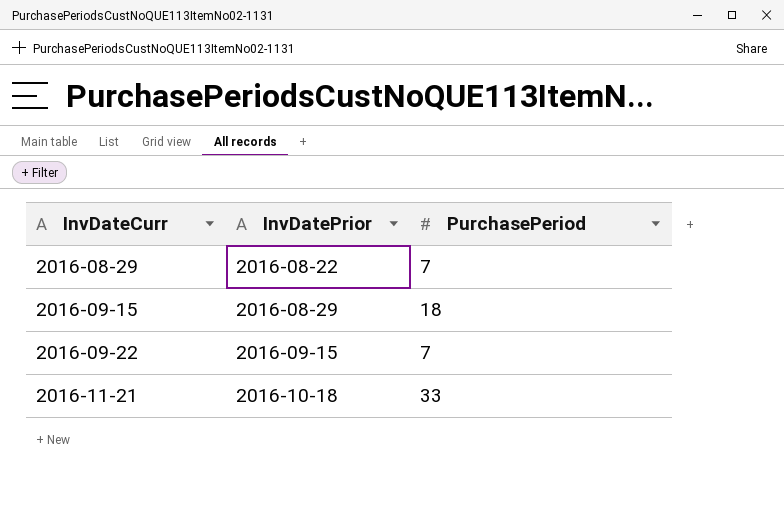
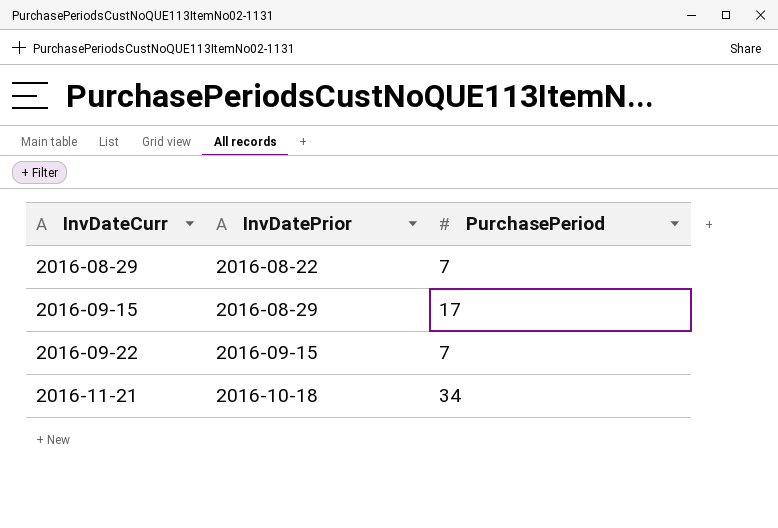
2016-09-15 | PurchasePeriod: 18 -> 17
2016-11-21 | PurchasePeriod: 33 -> 34

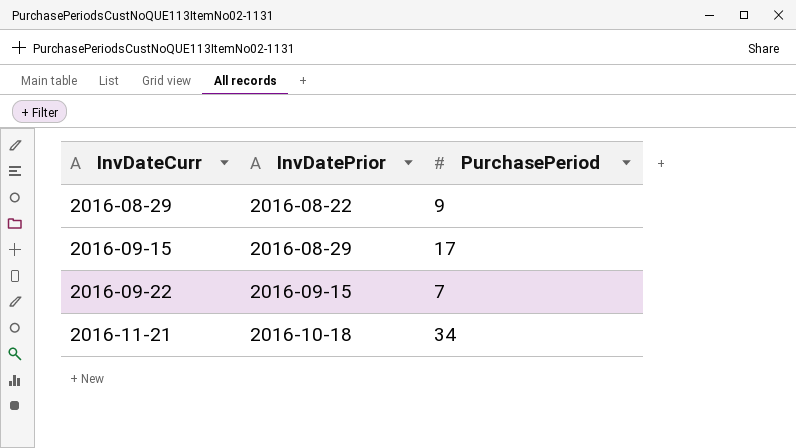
2016-08-29 | PurchasePeriod: 7 -> 9

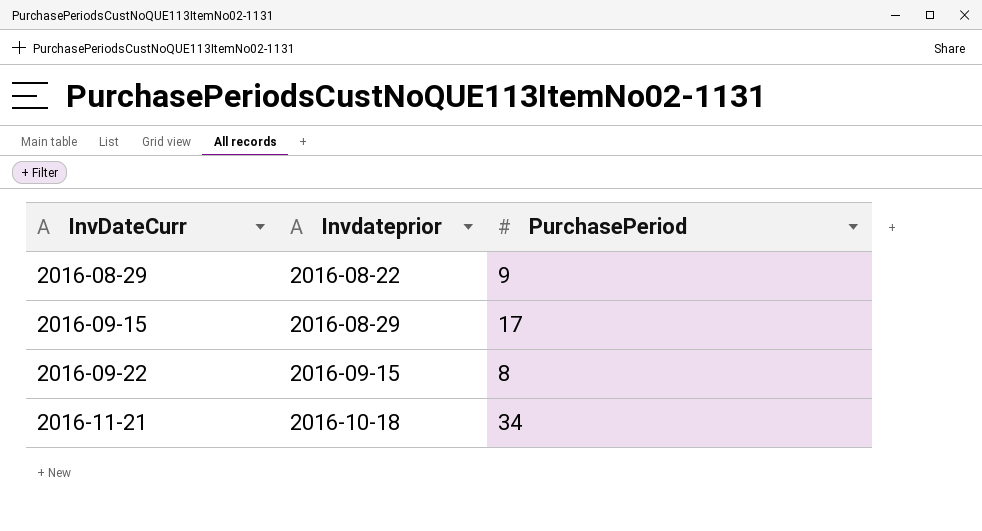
column name: InvDatePrior -> Invdateprior
2016-09-22 | PurchasePeriod: 7 -> 8

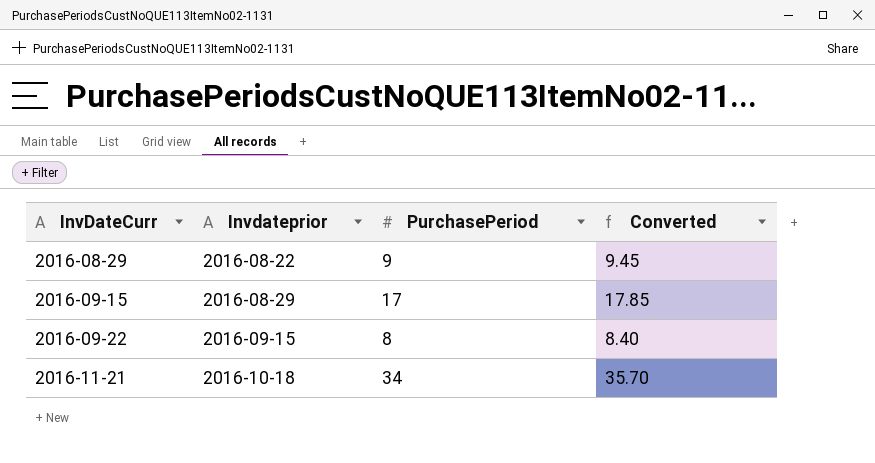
column Converted | formula: none -> [PurchasePeriod] * 1.05

